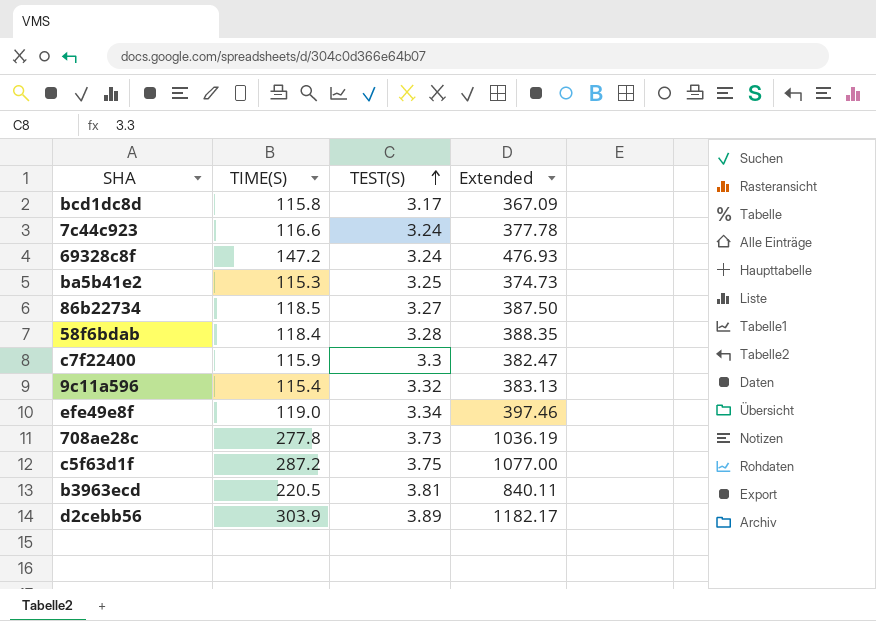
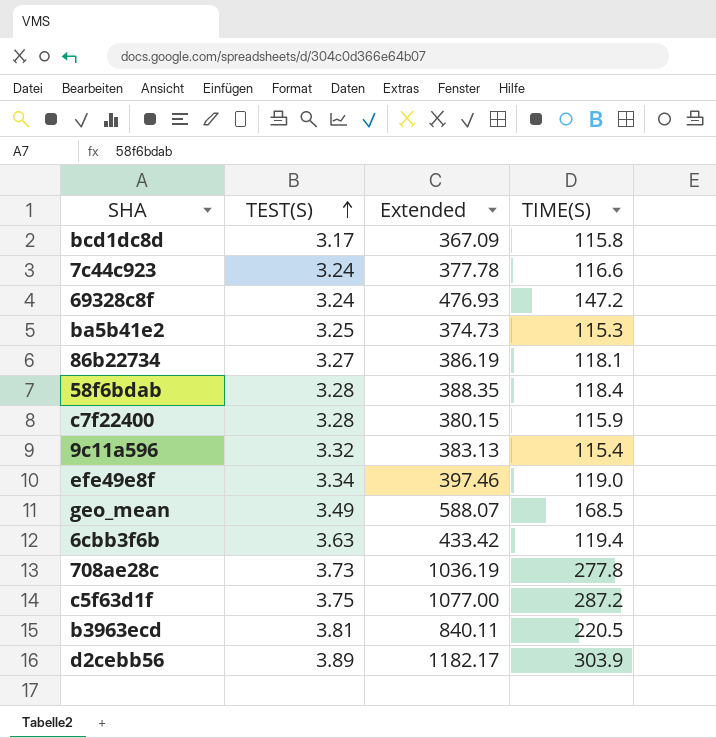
column TIME(S) | position: 2 -> 4
86b22734 | Extended: 387.50 -> 386.19
86b22734 | TIME(S): 118.5 -> 118.1
c7f22400 | TEST(S): 3.3 -> 3.28
c7f22400 | Extended: 382.47 -> 380.15
row geo_mean: none -> 3.49 | 588.07 | 168.5
row 6cbb3f6b: none -> 3.63 | 433.42 | 119.4

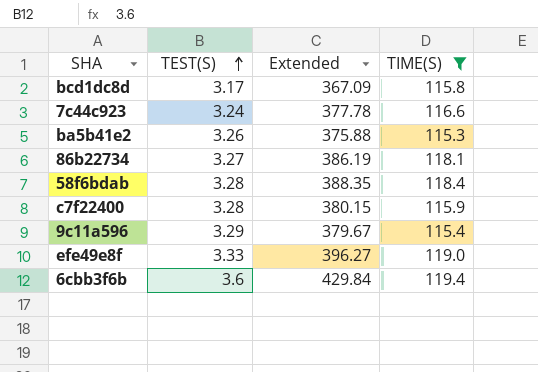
filter: none -> TIME(S) <= 119.4
ba5b41e2 | TEST(S): 3.25 -> 3.26
ba5b41e2 | Extended: 374.73 -> 375.88
9c11a596 | TEST(S): 3.32 -> 3.29
9c11a596 | Extended: 383.13 -> 379.67
efe49e8f | TEST(S): 3.34 -> 3.33
efe49e8f | Extended: 397.46 -> 396.27
6cbb3f6b | TEST(S): 3.63 -> 3.6
6cbb3f6b | Extended: 433.42 -> 429.84

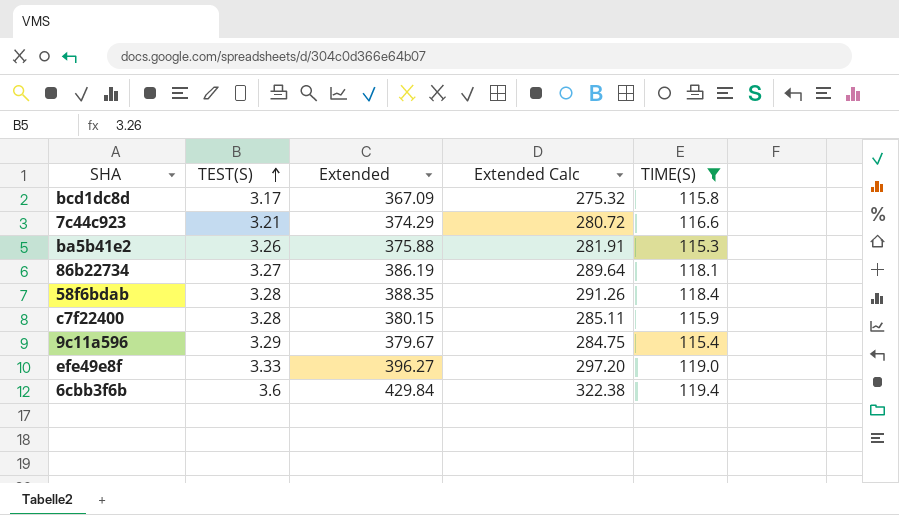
column Extended Calc | formula: none -> [Extended] * 0.75
7c44c923 | TEST(S): 3.24 -> 3.21
7c44c923 | Extended: 377.78 -> 374.29

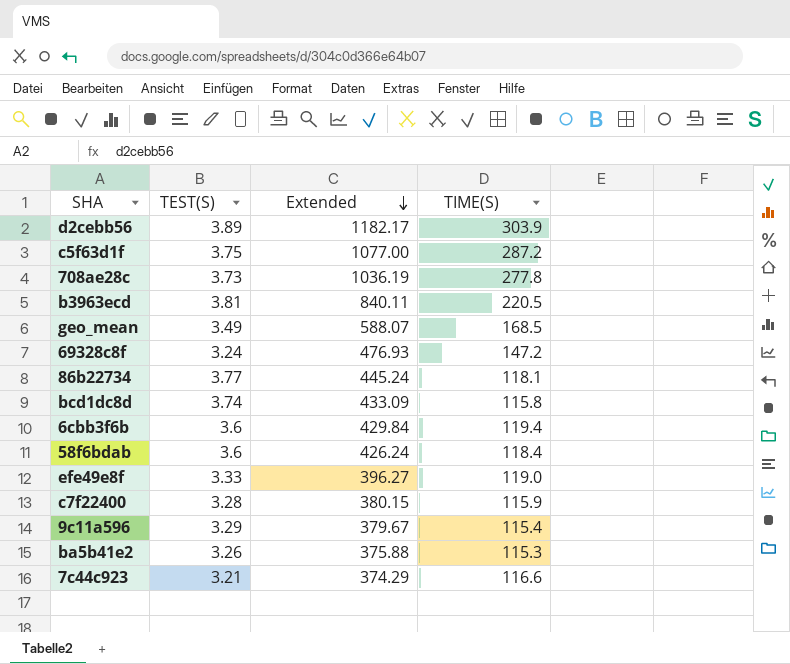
filter: TIME(S) <= 119.4 -> none
row order: TEST(S) ascending -> Extended descending
column Extended Calc | formula: [Extended] * 0.75 -> none
86b22734 | TEST(S): 3.27 -> 3.77
86b22734 | Extended: 386.19 -> 445.24
bcd1dc8d | TEST(S): 3.17 -> 3.74
bcd1dc8d | Extended: 367.09 -> 433.09
58f6bdab | TEST(S): 3.28 -> 3.6
58f6bdab | Extended: 388.35 -> 426.24

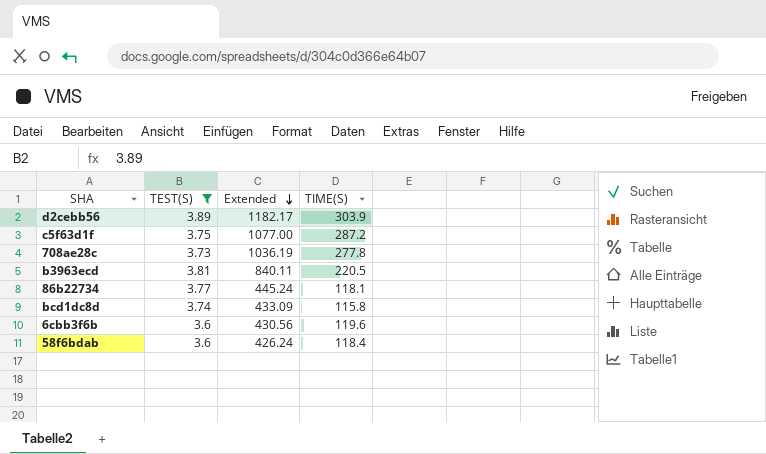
filter: none -> TEST(S) >= 3.6
6cbb3f6b | Extended: 429.84 -> 430.56
6cbb3f6b | TIME(S): 119.4 -> 119.6

